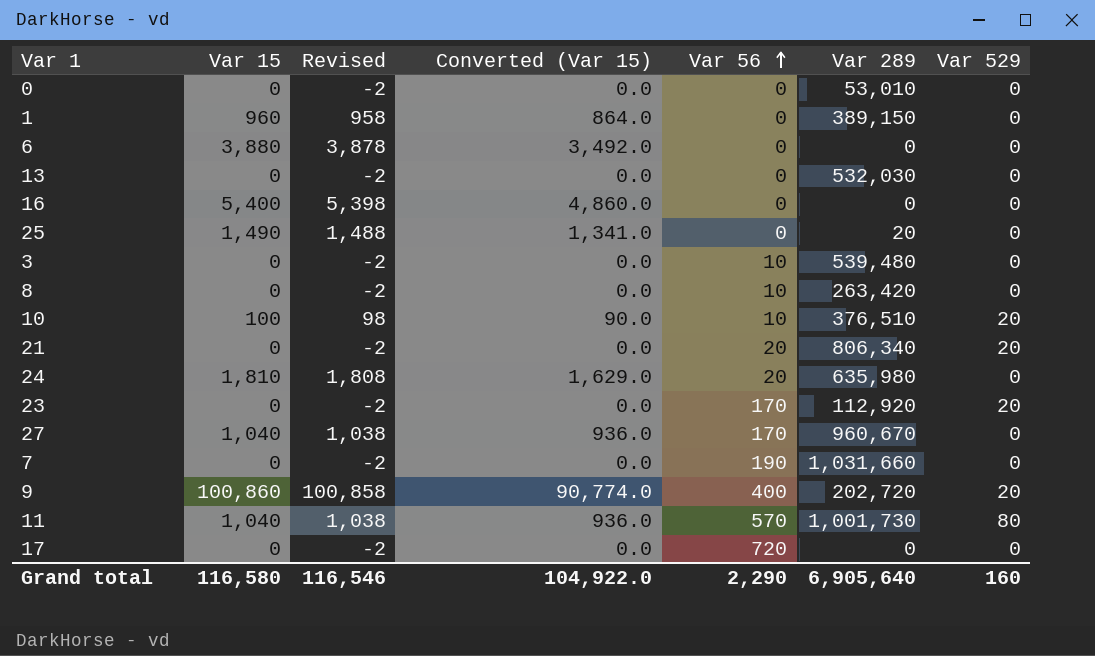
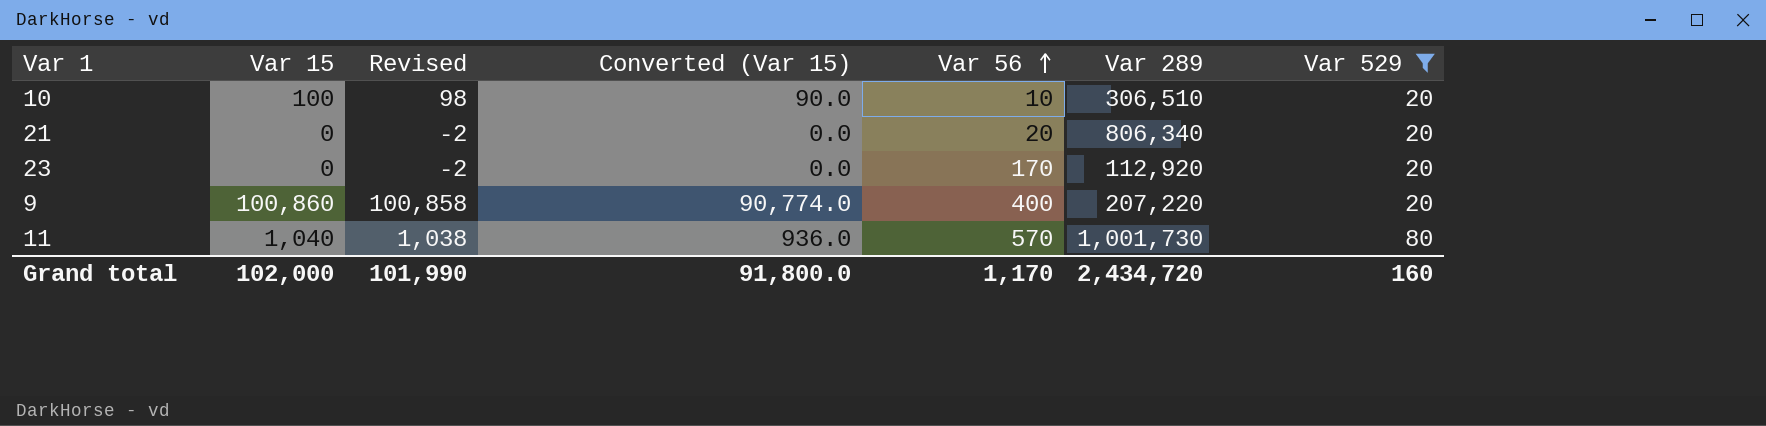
filter: none -> Var 529 != 0
10 | Var 289: 376,510 -> 306,510
9 | Var 289: 202,720 -> 207,220
Grand total | Var 15: 116,580 -> 102,000
Grand total | Revised: 116,546 -> 101,990
Grand total | Converted (Var 15): 104,922.0 -> 91,800.0
Grand total | Var 56: 2,290 -> 1,170
Grand total | Var 289: 6,905,640 -> 2,434,720

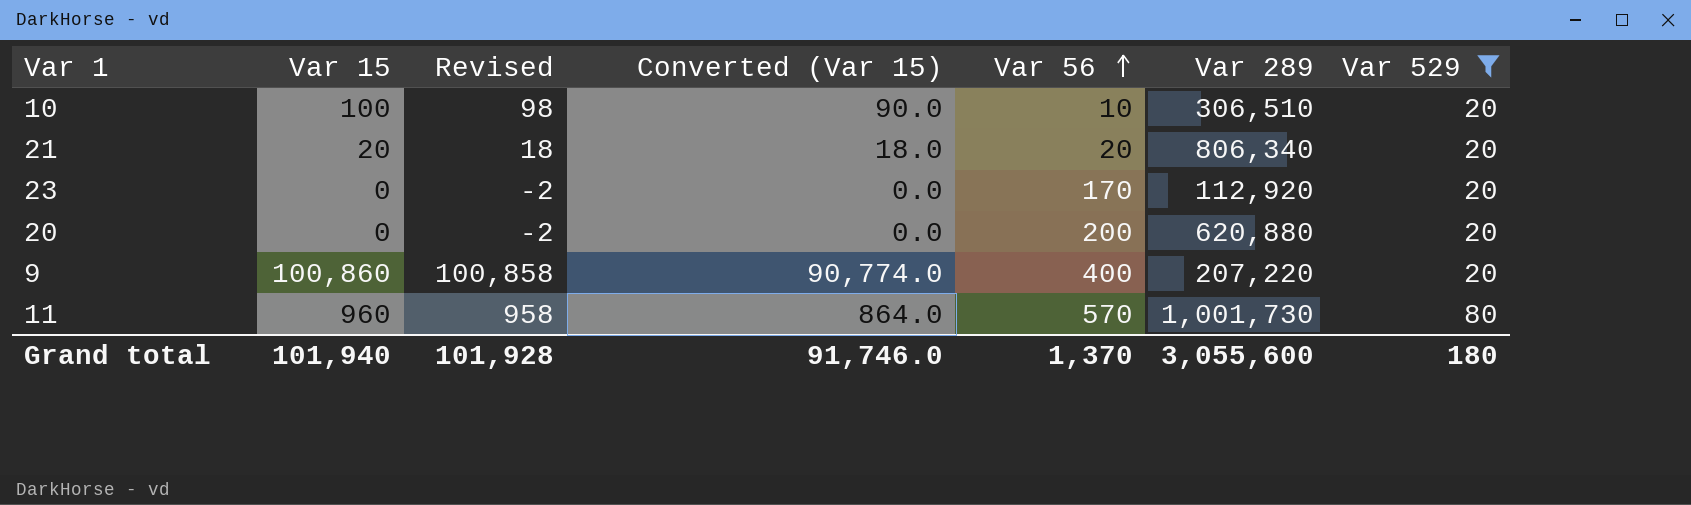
21 | Var 15: 0 -> 20
21 | Revised: -2 -> 18
21 | Converted (Var 15): 0.0 -> 18.0
row 20: none -> 0 | -2 | 0.0 | 200 | 620,880 | 20
11 | Var 15: 1,040 -> 960
11 | Revised: 1,038 -> 958
11 | Converted (Var 15): 936.0 -> 864.0
Grand total | Var 15: 102,000 -> 101,940
Grand total | Revised: 101,990 -> 101,928
Grand total | Converted (Var 15): 91,800.0 -> 91,746.0
Grand total | Var 56: 1,170 -> 1,370
Grand total | Var 289: 2,434,720 -> 3,055,600
Grand total | Var 529: 160 -> 180

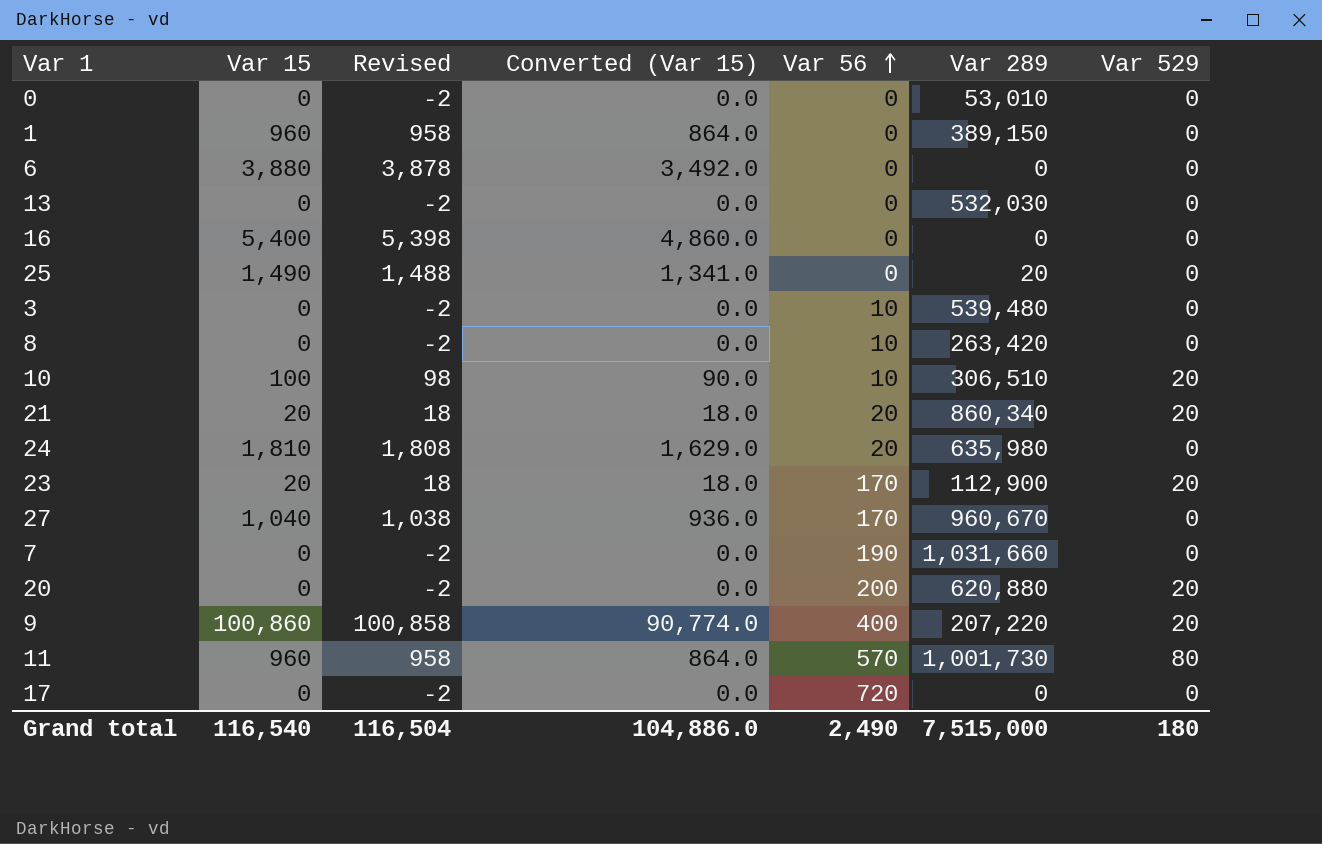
filter: Var 529 != 0 -> none
21 | Var 289: 806,340 -> 860,340
23 | Var 15: 0 -> 20
23 | Revised: -2 -> 18
23 | Converted (Var 15): 0.0 -> 18.0
23 | Var 289: 112,920 -> 112,900
Grand total | Var 15: 101,940 -> 116,540
Grand total | Revised: 101,928 -> 116,504
Grand total | Converted (Var 15): 91,746.0 -> 104,886.0
Grand total | Var 56: 1,370 -> 2,490
Grand total | Var 289: 3,055,600 -> 7,515,000

